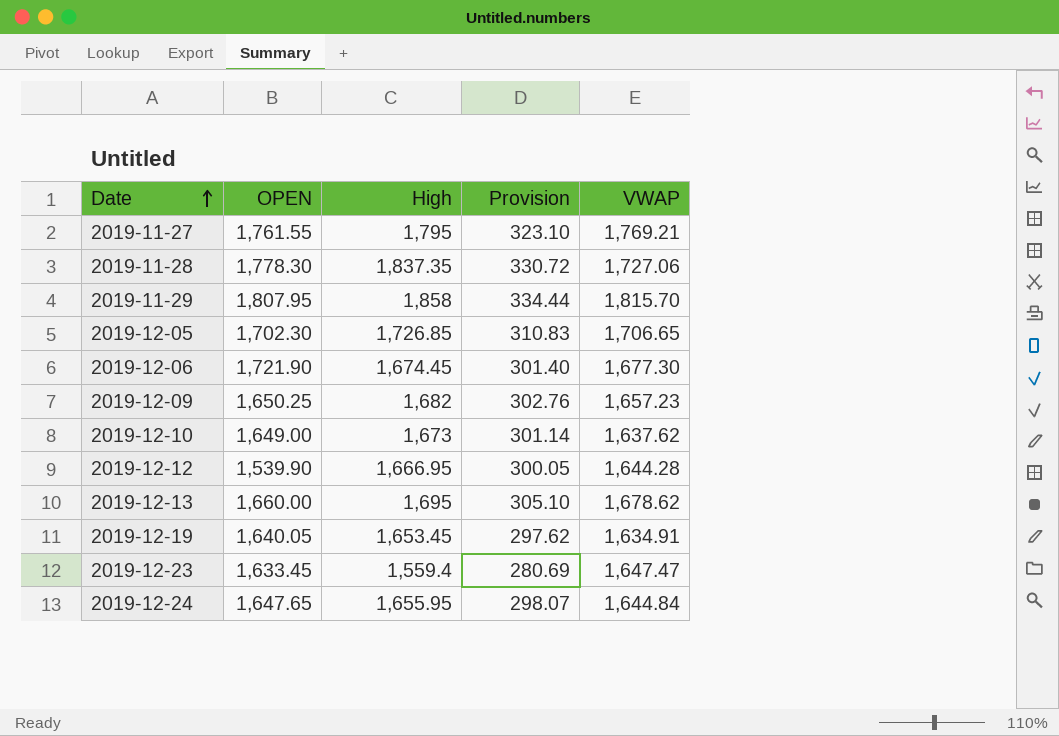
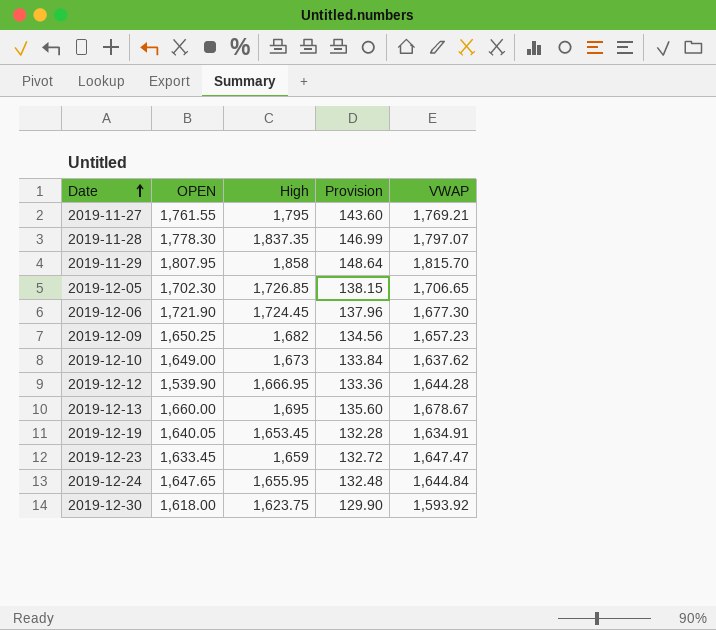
column Provision | formula: [High] * 0.18 -> [High] * 0.08
2019-11-28 | VWAP: 1,727.06 -> 1,797.07
2019-12-06 | High: 1,674.45 -> 1,724.45
2019-12-13 | VWAP: 1,678.62 -> 1,678.67
2019-12-23 | High: 1,559.4 -> 1,659
row 2019-12-30: none -> 1,618.00 | 1,623.75 | 129.90 | 1,593.92

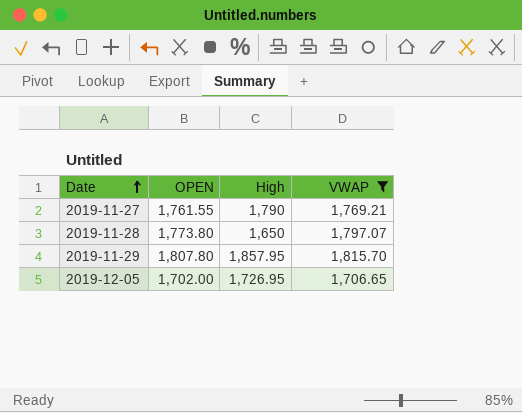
filter: none -> VWAP >= 1,706.65
column Provision | formula: [High] * 0.08 -> none
2019-11-27 | High: 1,795 -> 1,790
2019-11-28 | OPEN: 1,778.30 -> 1,773.80
2019-11-28 | High: 1,837.35 -> 1,650
2019-11-29 | OPEN: 1,807.95 -> 1,807.80
2019-11-29 | High: 1,858 -> 1,857.95
2019-12-05 | OPEN: 1,702.30 -> 1,702.00
2019-12-05 | High: 1,726.85 -> 1,726.95

